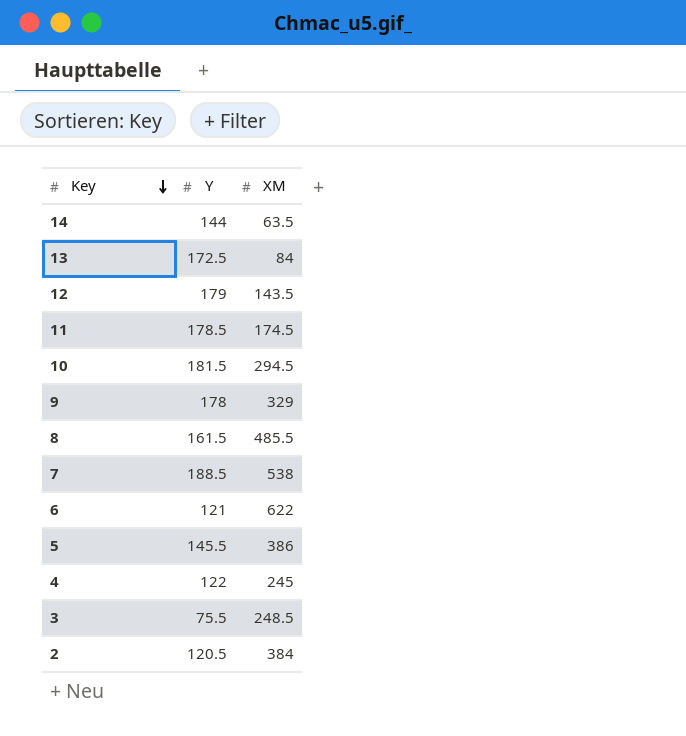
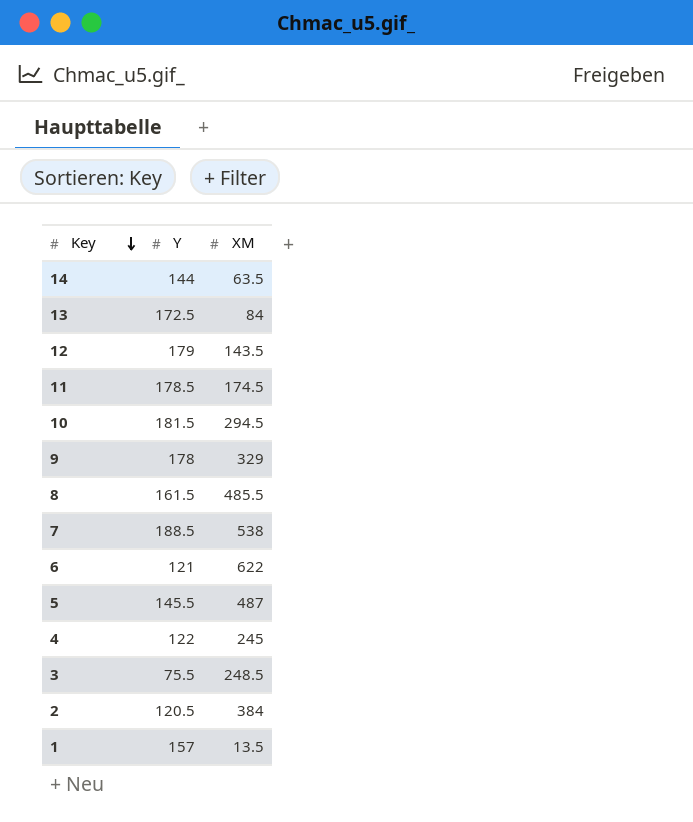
5 | XM: 386 -> 487
row 1: none -> 157 | 13.5

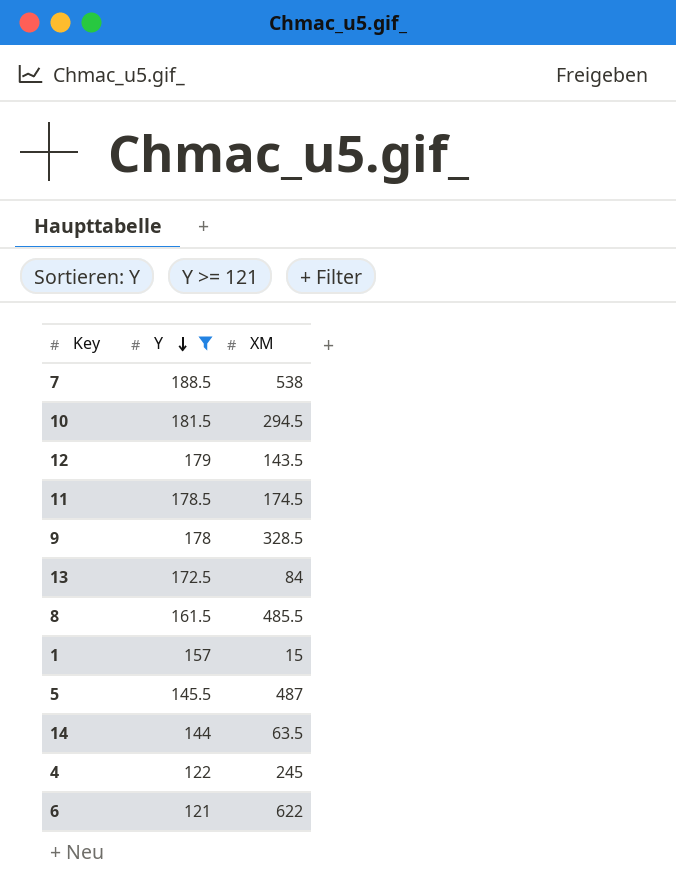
filter: none -> Y >= 121
row order: Key descending -> Y descending
9 | XM: 329 -> 328.5
1 | XM: 13.5 -> 15

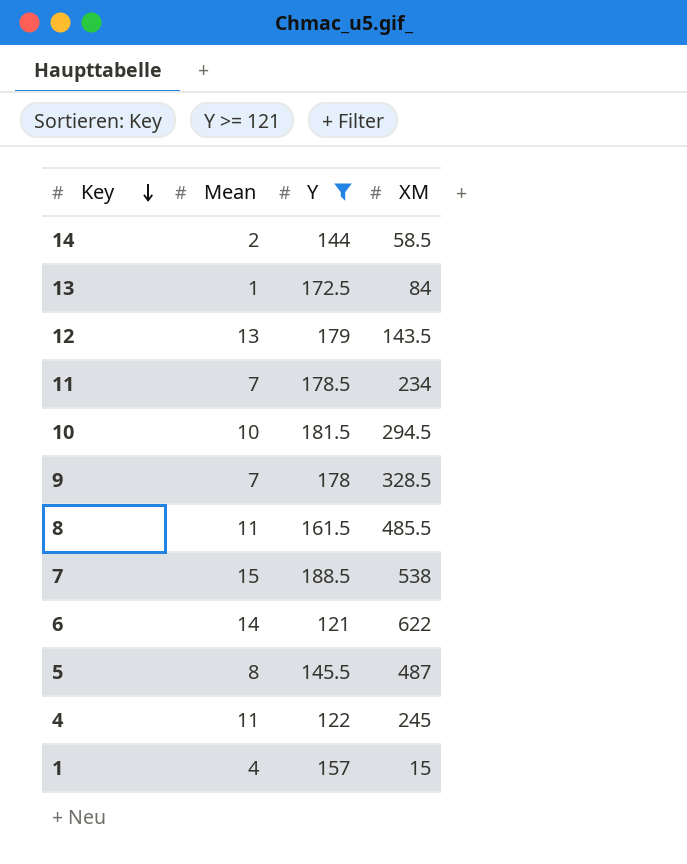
row order: Y descending -> Key descending
column Mean | position: none -> 2
14 | XM: 63.5 -> 58.5
11 | XM: 174.5 -> 234

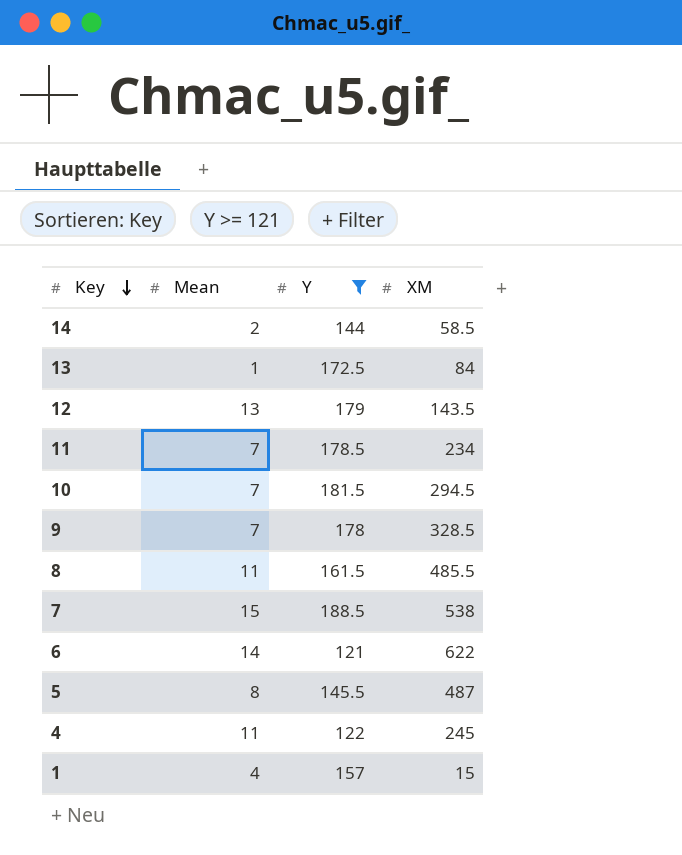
10 | Mean: 10 -> 7

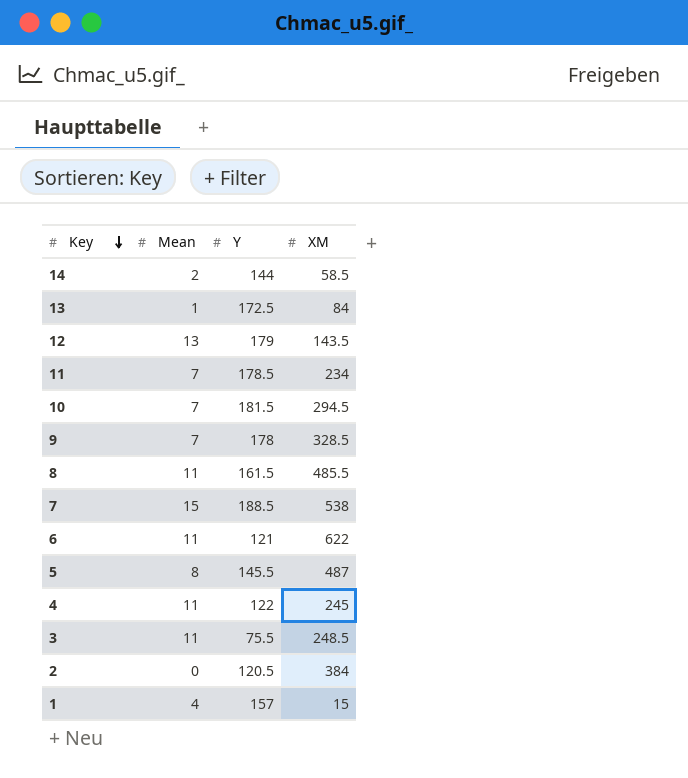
filter: Y >= 121 -> none
6 | Mean: 14 -> 11

